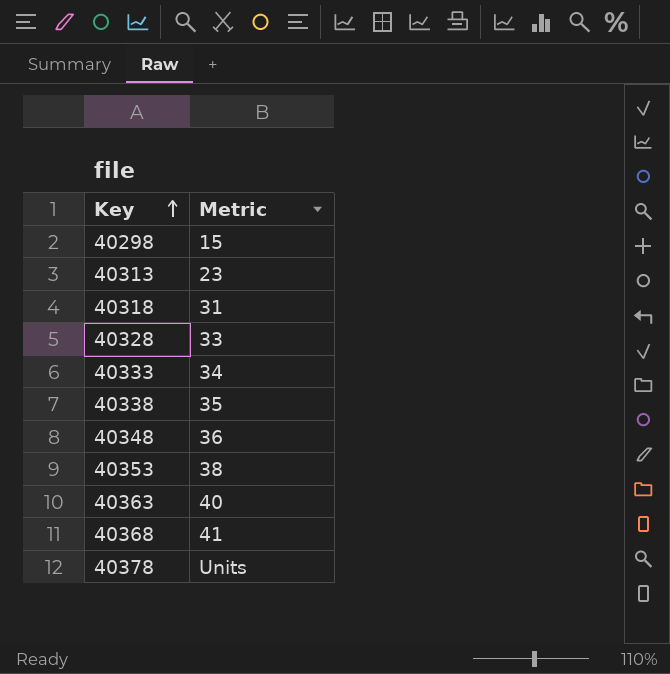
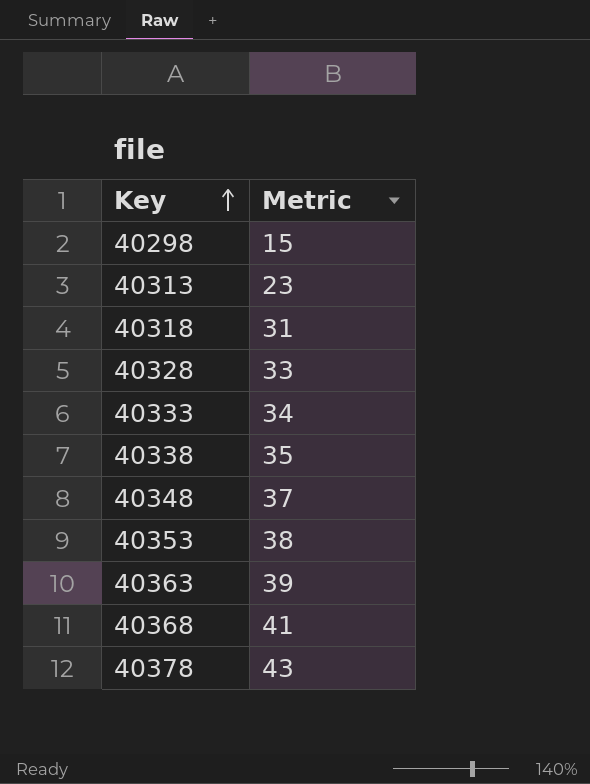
40348 | Metric: 36 -> 37
40363 | Metric: 40 -> 39
40378 | Metric: Units -> 43

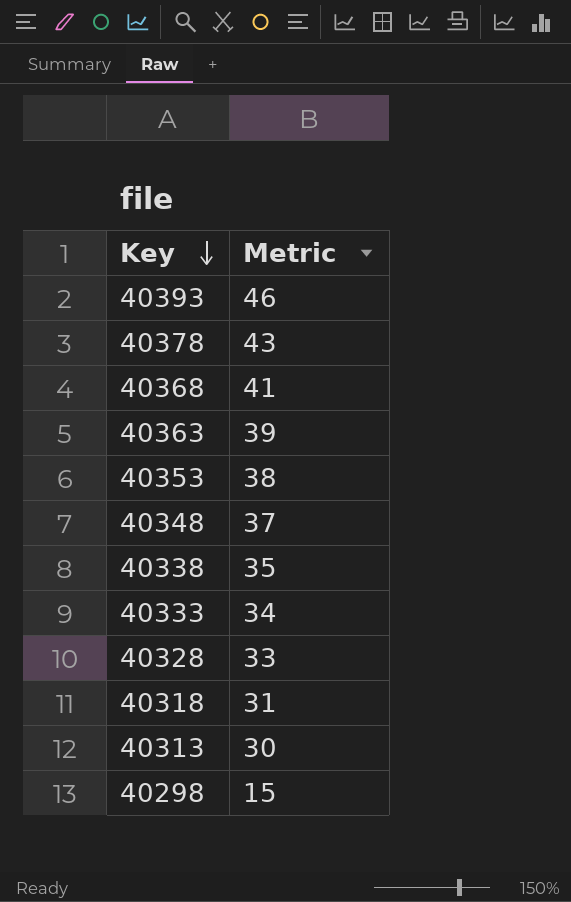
row order: Key ascending -> Key descending
row 40393: none -> 46
40313 | Metric: 23 -> 30

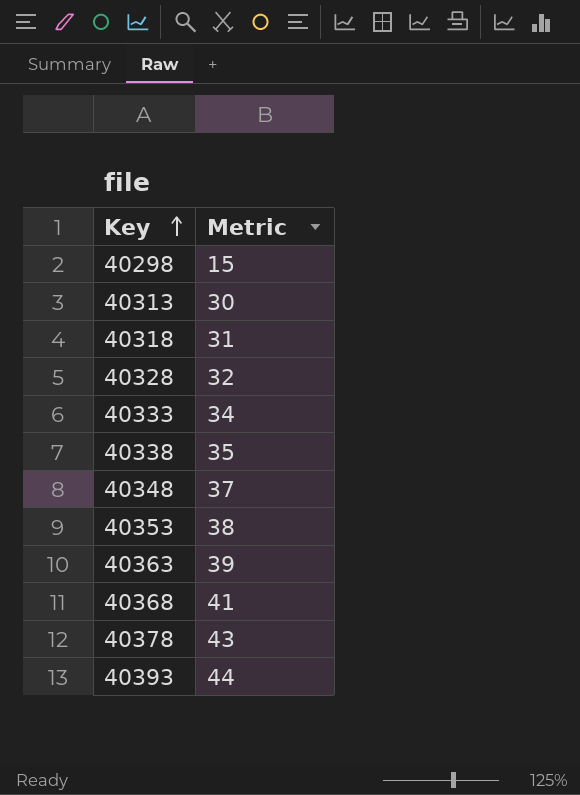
row order: Key descending -> Key ascending
40328 | Metric: 33 -> 32
40393 | Metric: 46 -> 44

